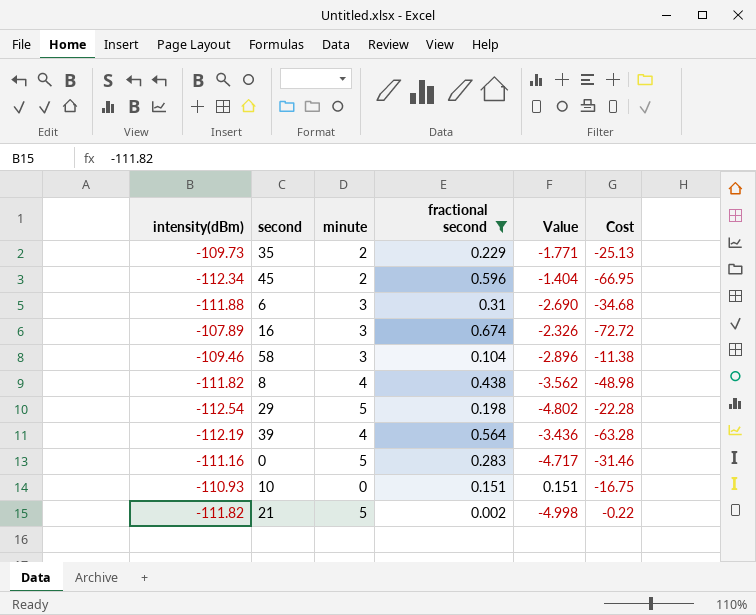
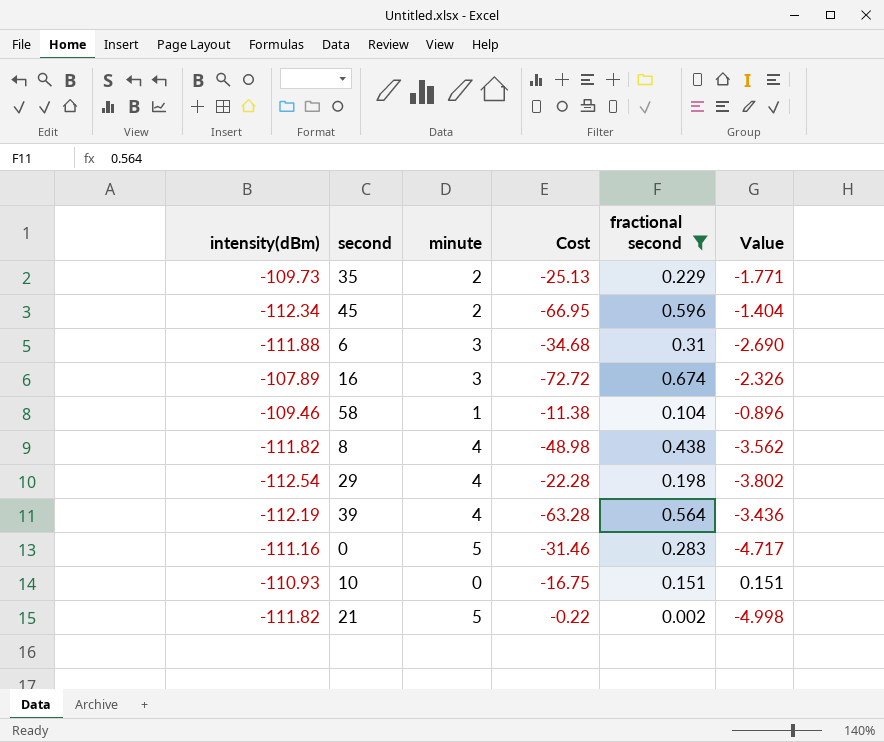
column Cost | position: 6 -> 4
58 | minute: 3 -> 1
58 | Value: -2.896 -> -0.896
29 | minute: 5 -> 4
29 | Value: -4.802 -> -3.802

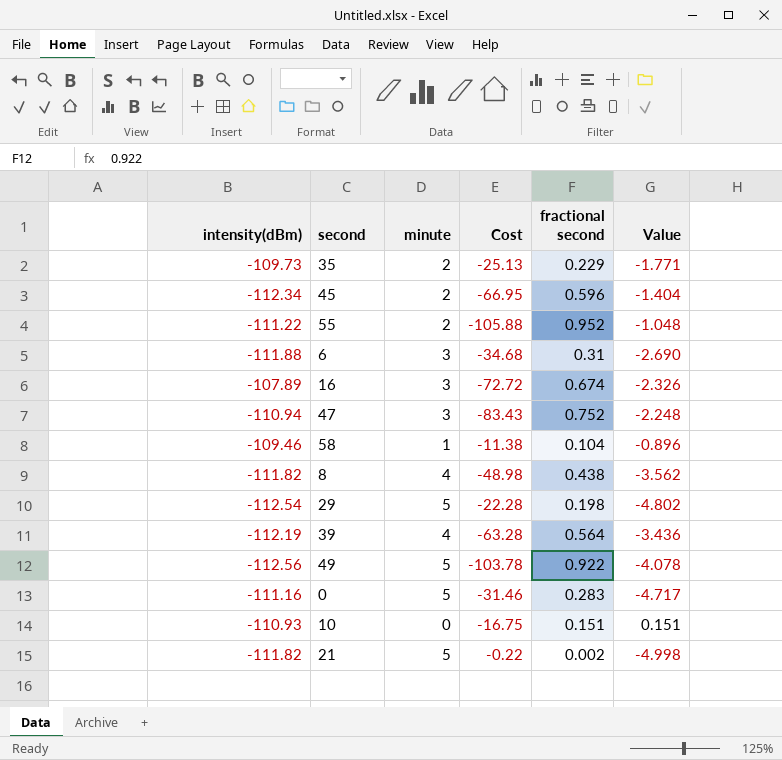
filter: fractional second <= 0.674 -> none
29 | minute: 4 -> 5
29 | Value: -3.802 -> -4.802

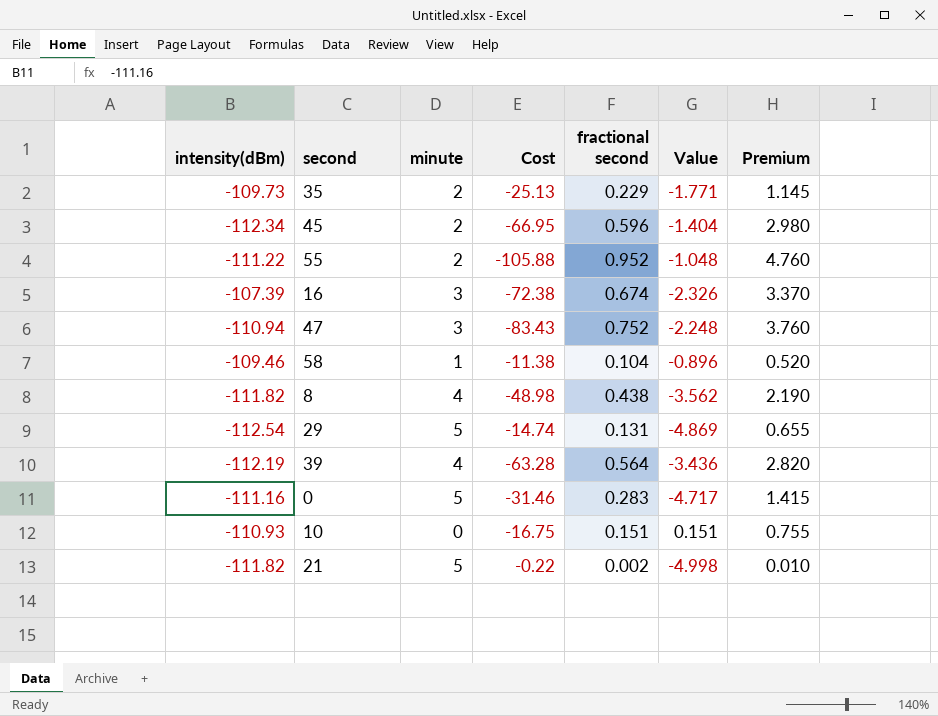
column Premium | formula: none -> [fractional second] * 5
row 6: -111.88 | 3 | -34.68 | 0.31 | -2.690 -> none
row 49: -112.56 | 5 | -103.78 | 0.922 | -4.078 -> none
16 | intensity(dBm): -107.89 -> -107.39
16 | Cost: -72.72 -> -72.38
29 | Cost: -22.28 -> -14.74
29 | fractional second: 0.198 -> 0.131
29 | Value: -4.802 -> -4.869

